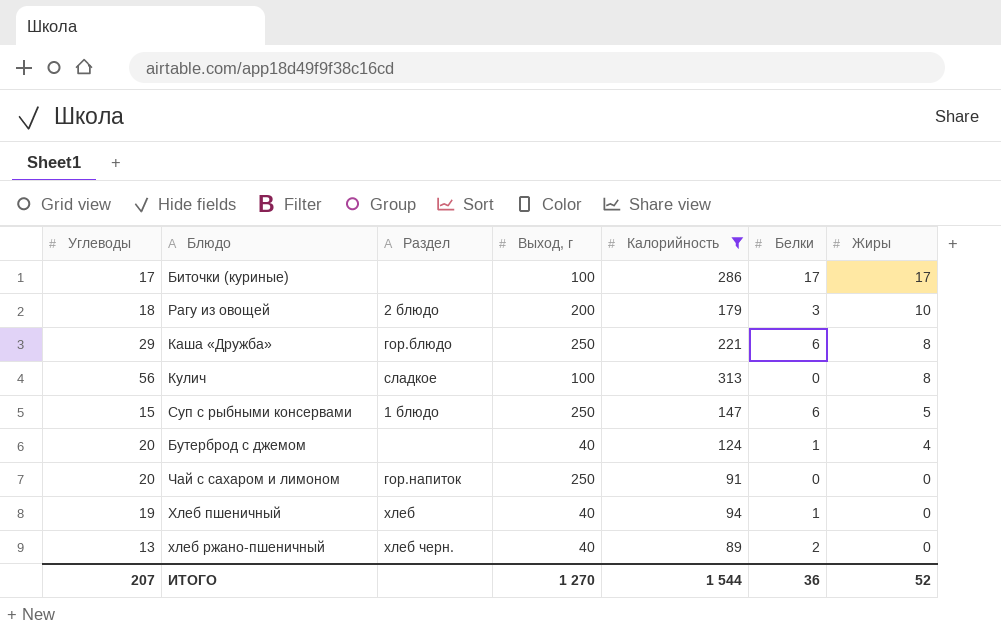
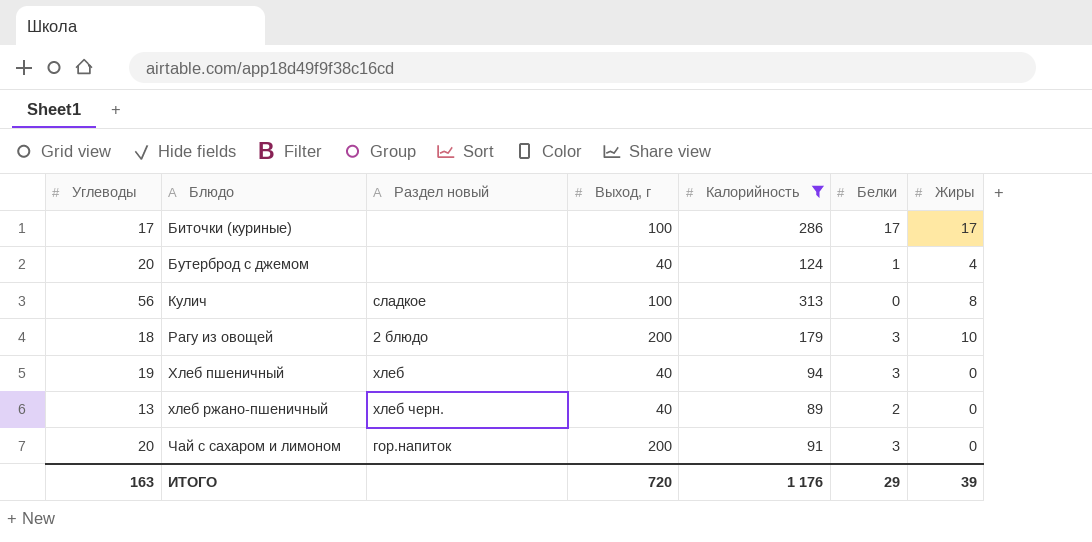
row order: Жиры descending -> Блюдо ascending
column name: Раздел -> Раздел новый
row Каша «Дружба»: 29 | гор.блюдо | 250 | 221 | 6 | 8 -> none
row Суп с рыбными консервами: 15 | 1 блюдо | 250 | 147 | 6 | 5 -> none
Хлеб пшеничный | Белки: 1 -> 3
Чай с сахаром и лимоном | Выход, г: 250 -> 200
Чай с сахаром и лимоном | Белки: 0 -> 3
ИТОГО | Углеводы: 207 -> 163
ИТОГО | Выход, г: 1 270 -> 720
ИТОГО | Калорийность: 1 544 -> 1 176
ИТОГО | Белки: 36 -> 29
ИТОГО | Жиры: 52 -> 39

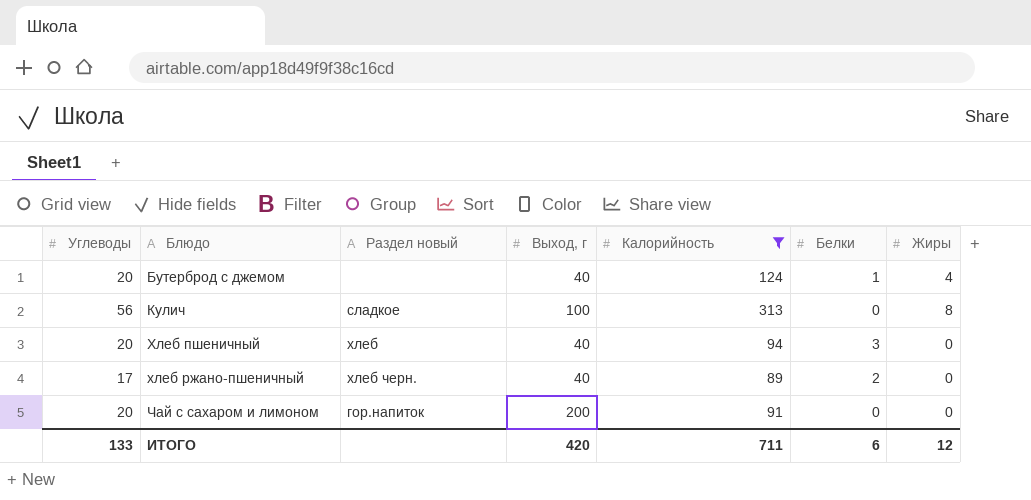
row Биточки (куриные): 17 | none | 100 | 286 | 17 | 17 -> none
row Рагу из овощей: 18 | 2 блюдо | 200 | 179 | 3 | 10 -> none
Хлеб пшеничный | Углеводы: 19 -> 20
хлеб ржано-пшеничный | Углеводы: 13 -> 17
Чай с сахаром и лимоном | Белки: 3 -> 0
ИТОГО | Углеводы: 163 -> 133
ИТОГО | Выход, г: 720 -> 420
ИТОГО | Калорийность: 1 176 -> 711
ИТОГО | Белки: 29 -> 6
ИТОГО | Жиры: 39 -> 12

